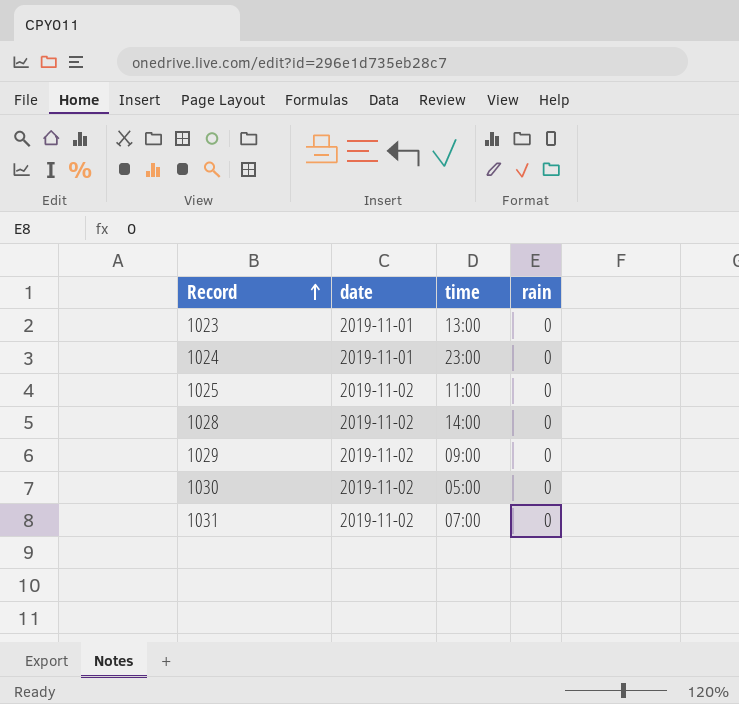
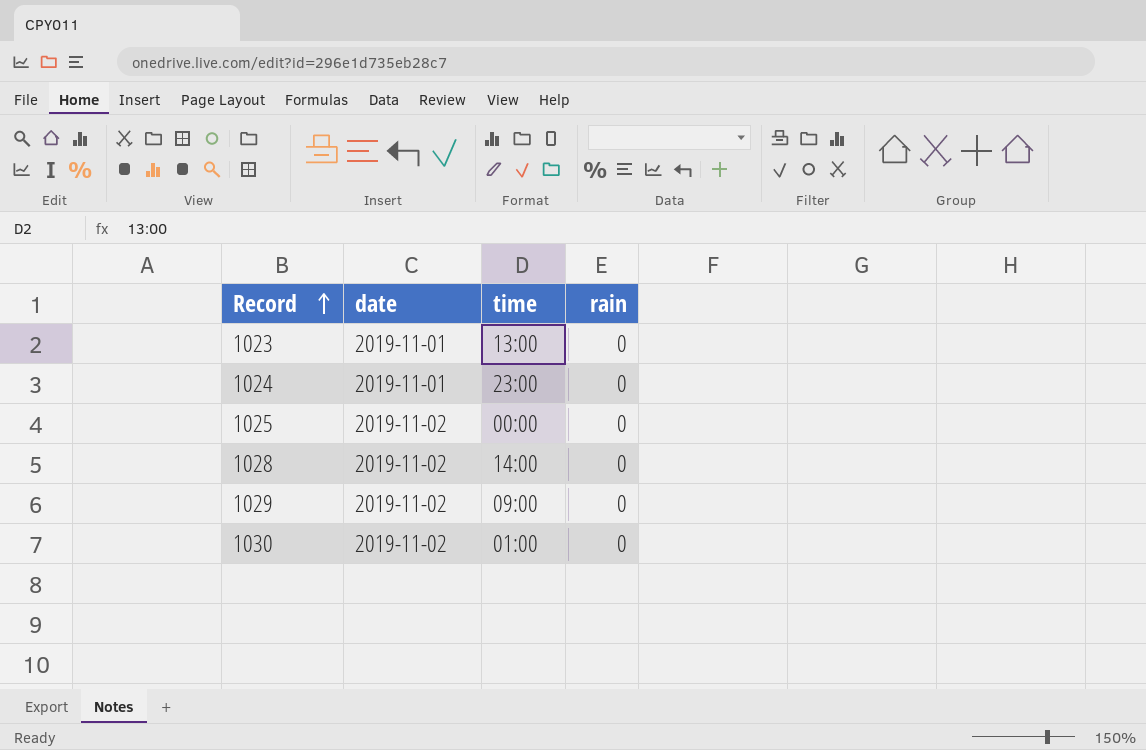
row 1031: 2019-11-02 | 07:00 | 0 -> none
1025 | time: 11:00 -> 00:00
1030 | time: 05:00 -> 01:00

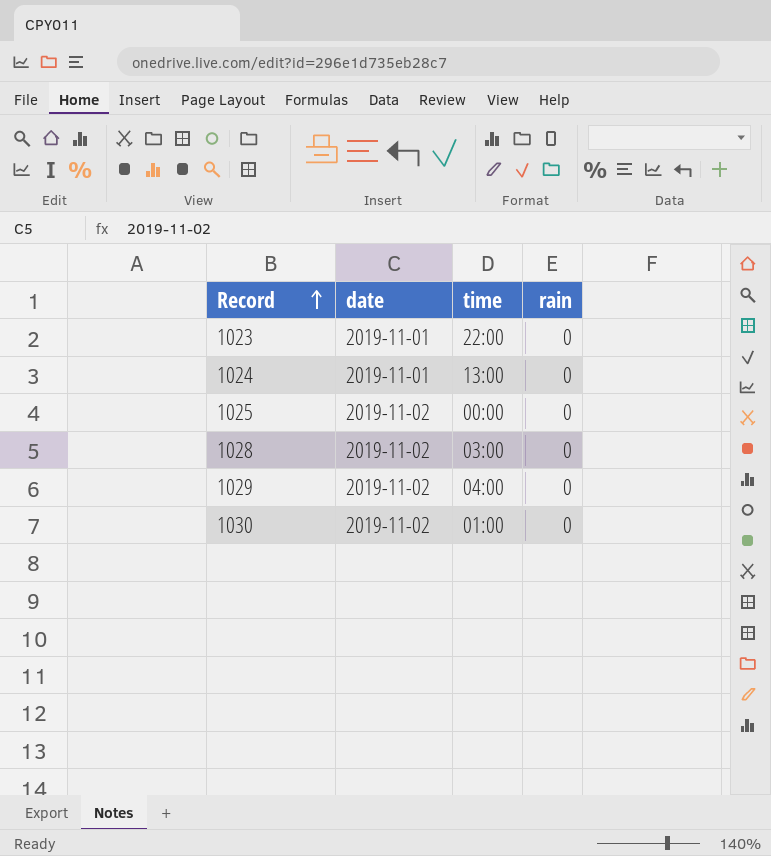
1023 | time: 13:00 -> 22:00
1024 | time: 23:00 -> 13:00
1028 | time: 14:00 -> 03:00
1029 | time: 09:00 -> 04:00

